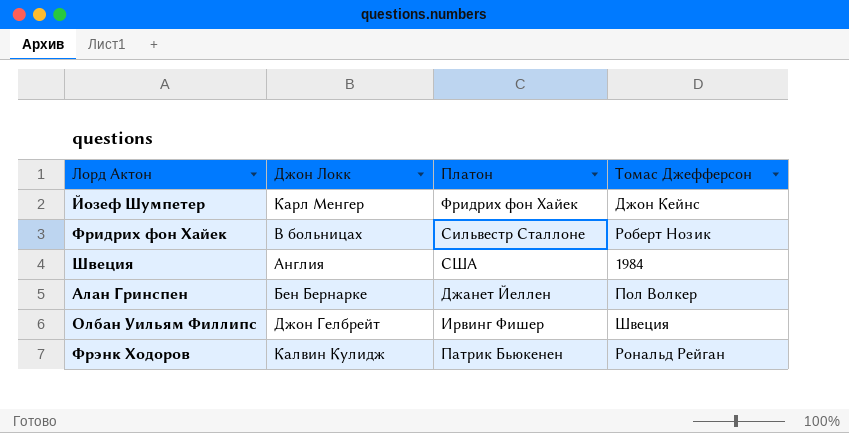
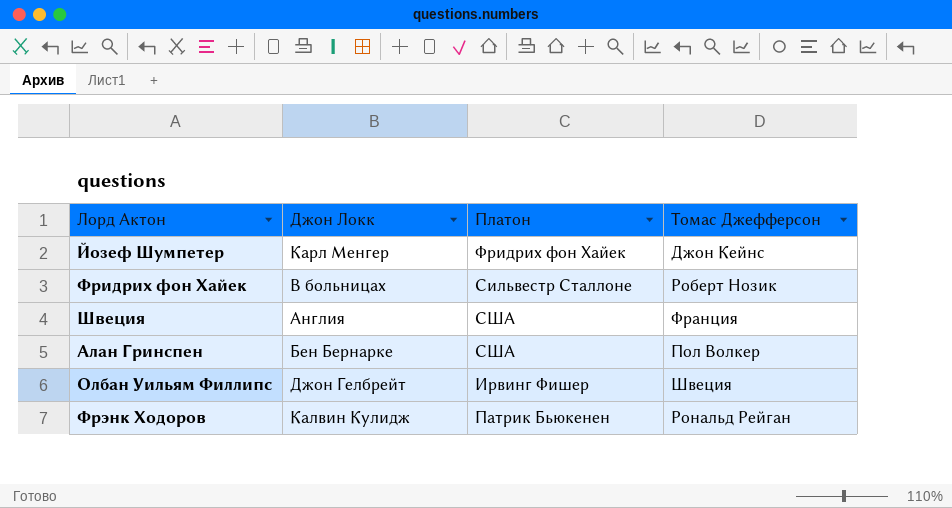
Швеция | Томас Джефферсон: 1984 -> Франция
Алан Гринспен | Платон: Джанет Йеллен -> США

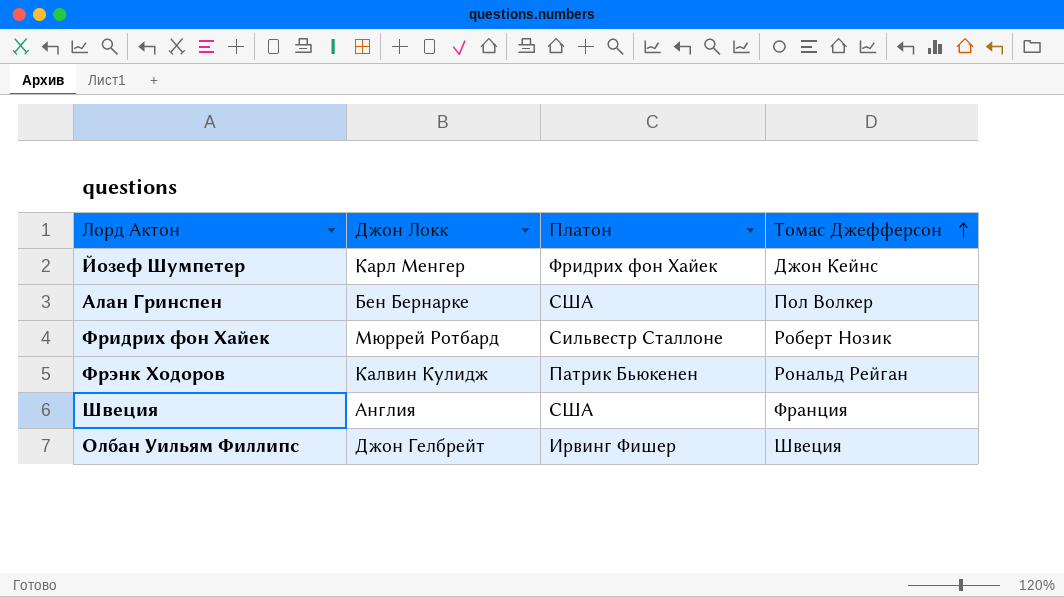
row order: none -> Томас Джефферсон ascending
Фридрих фон Хайек | Джон Локк: В больницах -> Мюррей Ротбард

